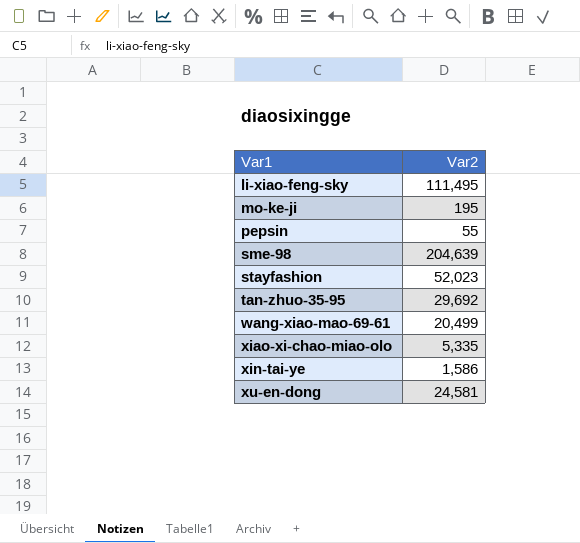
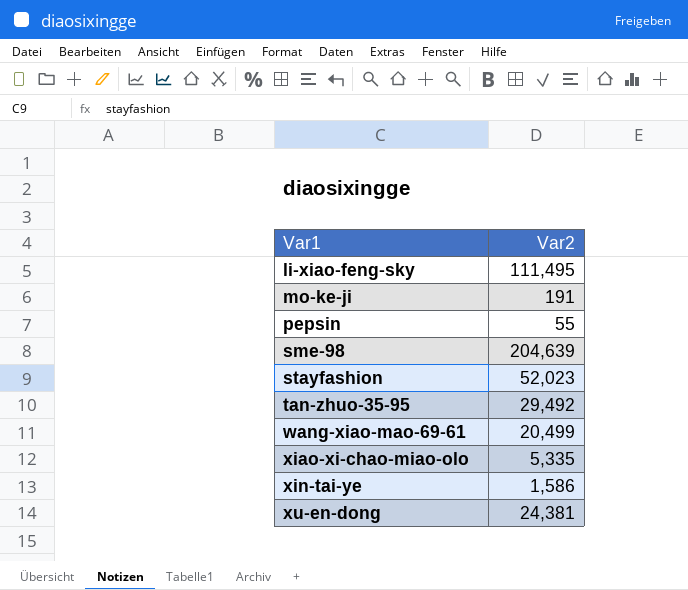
mo-ke-ji | Var2: 195 -> 191
tan-zhuo-35-95 | Var2: 29,692 -> 29,492
xu-en-dong | Var2: 24,581 -> 24,381

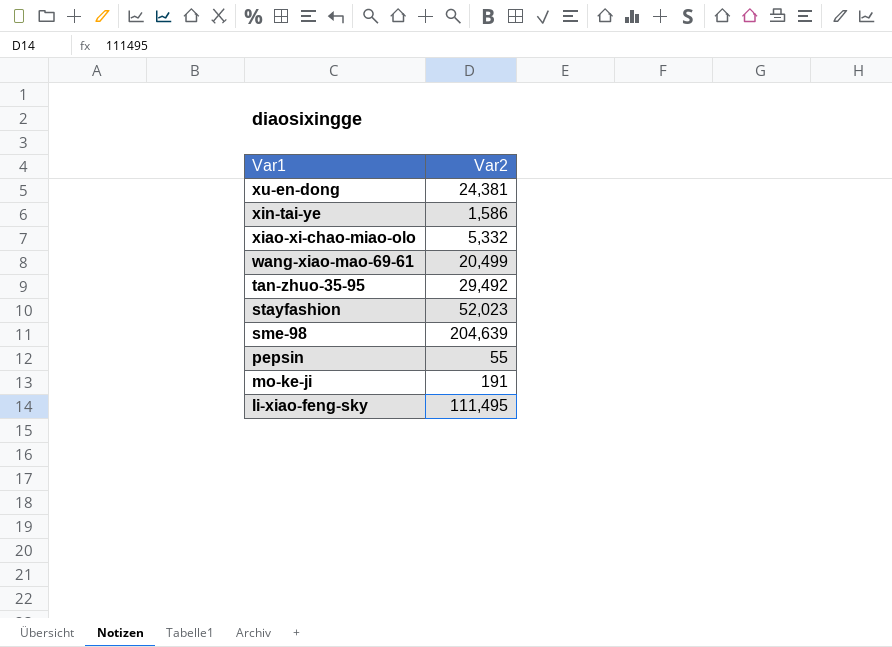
row order: Var1 ascending -> Var1 descending
xiao-xi-chao-miao-olo | Var2: 5,335 -> 5,332

